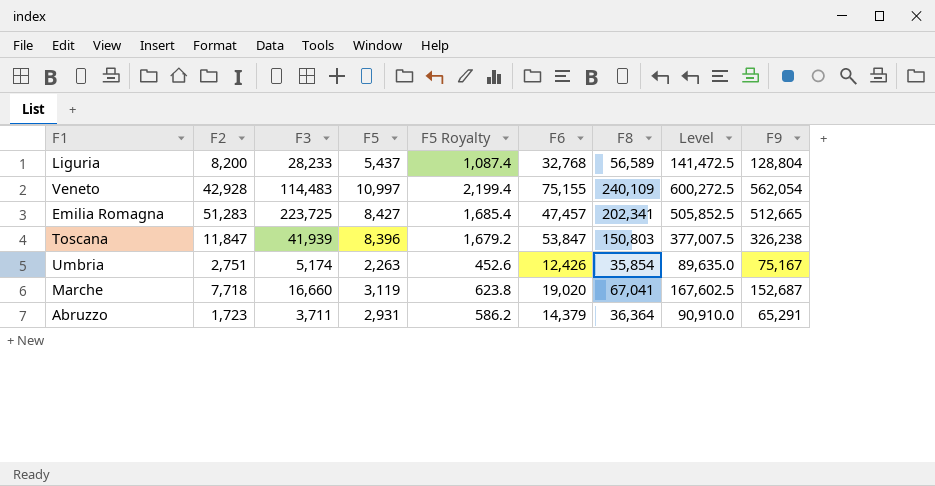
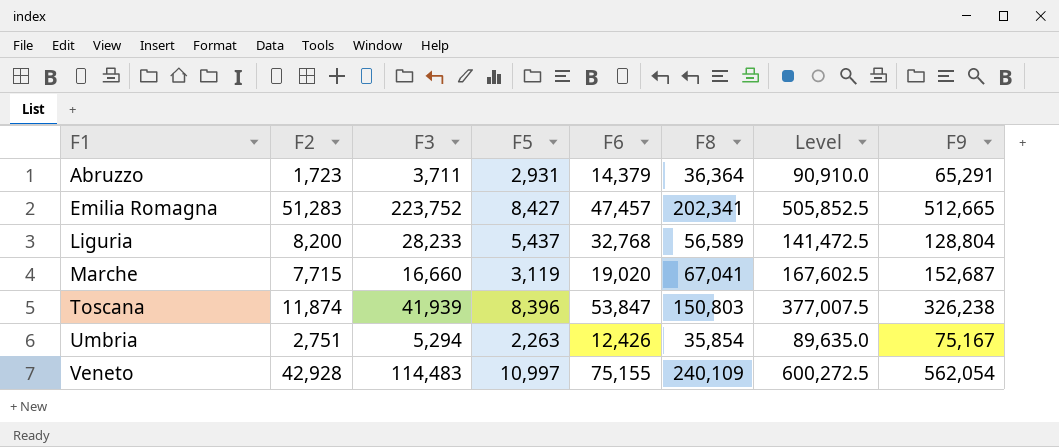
row order: none -> F1 ascending
column F5 Royalty | formula: [F5] * 0.2 -> none
Emilia Romagna | F3: 223,725 -> 223,752
Marche | F2: 7,718 -> 7,715
Toscana | F2: 11,847 -> 11,874
Umbria | F3: 5,174 -> 5,294

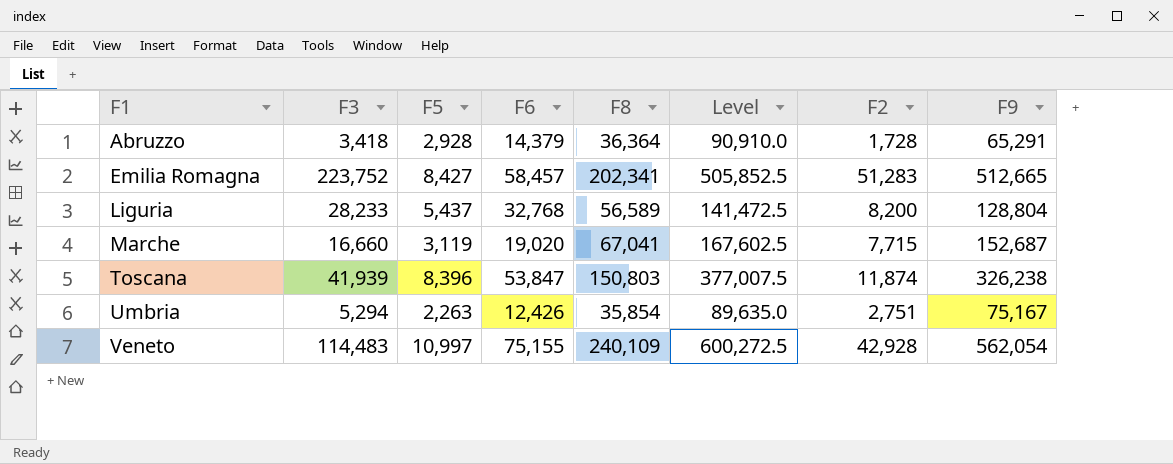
column F2 | position: 2 -> 7
Abruzzo | F3: 3,711 -> 3,418
Abruzzo | F5: 2,931 -> 2,928
Abruzzo | F2: 1,723 -> 1,728
Emilia Romagna | F6: 47,457 -> 58,457

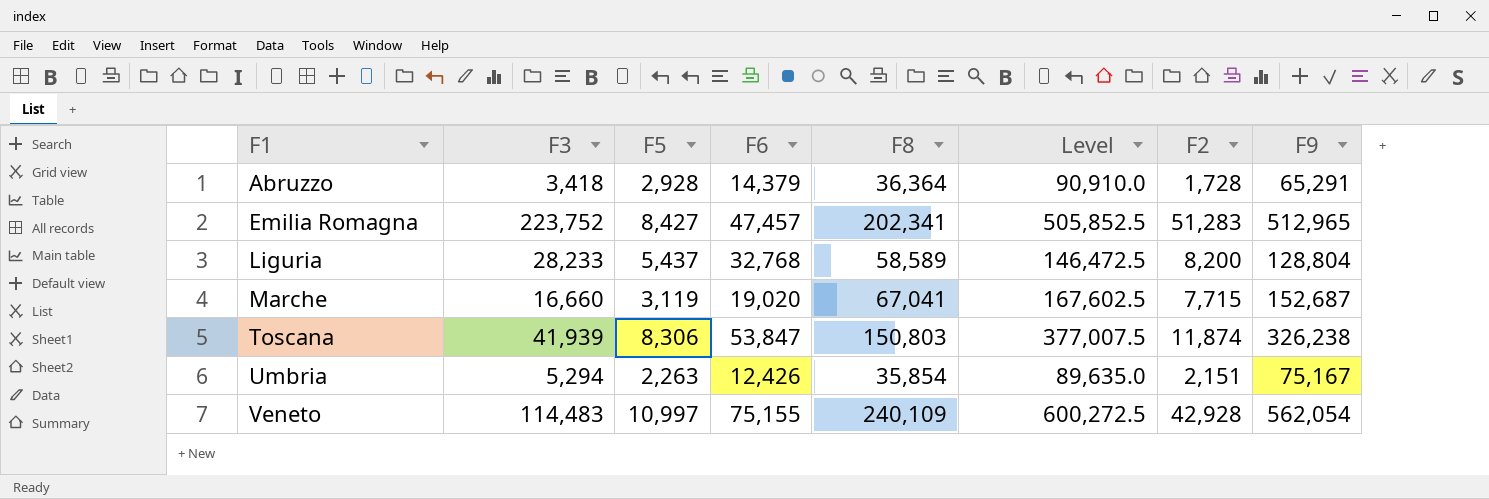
Emilia Romagna | F6: 58,457 -> 47,457
Emilia Romagna | F9: 512,665 -> 512,965
Liguria | F8: 56,589 -> 58,589
Liguria | Level: 141,472.5 -> 146,472.5
Toscana | F5: 8,396 -> 8,306
Umbria | F2: 2,751 -> 2,151

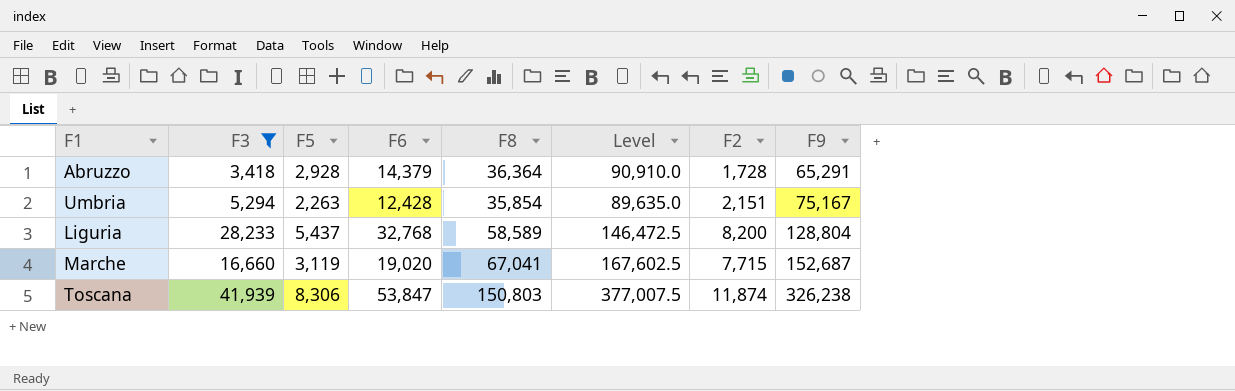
filter: none -> F3 <= 41,939
row order: F1 ascending -> F9 ascending
Umbria | F6: 12,426 -> 12,428

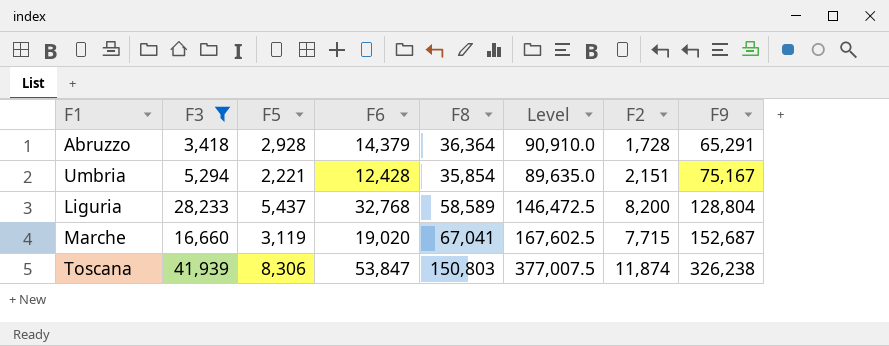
Umbria | F5: 2,263 -> 2,221

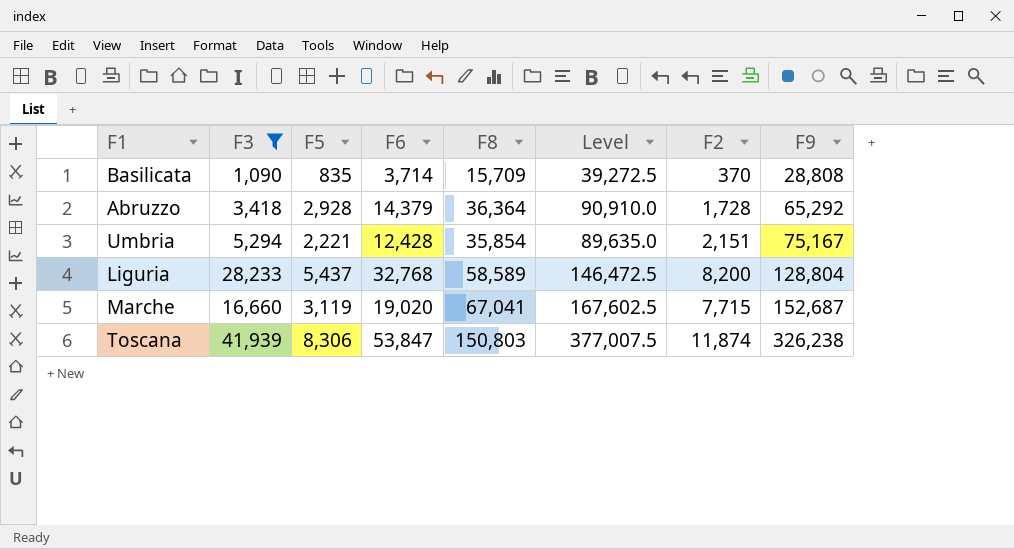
row Basilicata: none -> 1,090 | 835 | 3,714 | 15,709 | 39,272.5 | 370 | 28,808
Abruzzo | F9: 65,291 -> 65,292

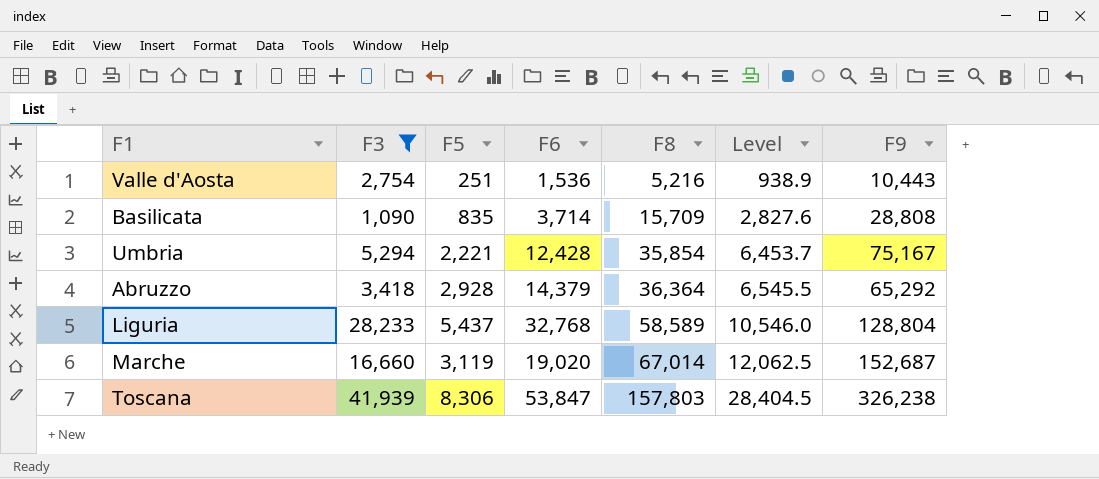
row order: F9 ascending -> F8 ascending
column F2 | position: 7 -> none
column Level | formula: [F8] * 2.5 -> [F8] * 0.18
row Valle d'Aosta: none -> 2,754 | 251 | 1,536 | 5,216 | 938.9 | 10,443
Marche | F8: 67,041 -> 67,014
Toscana | F8: 150,803 -> 157,803

